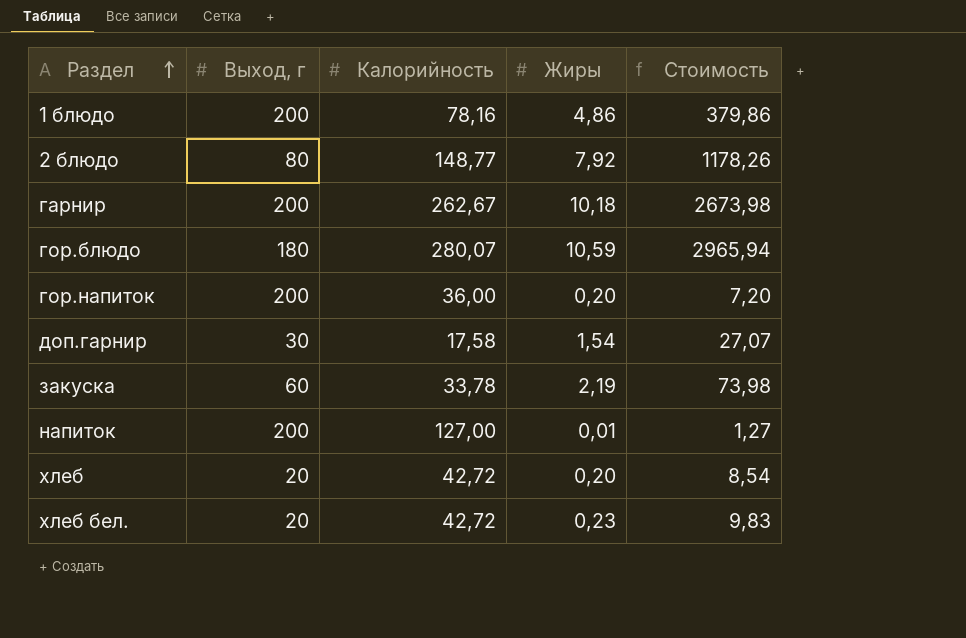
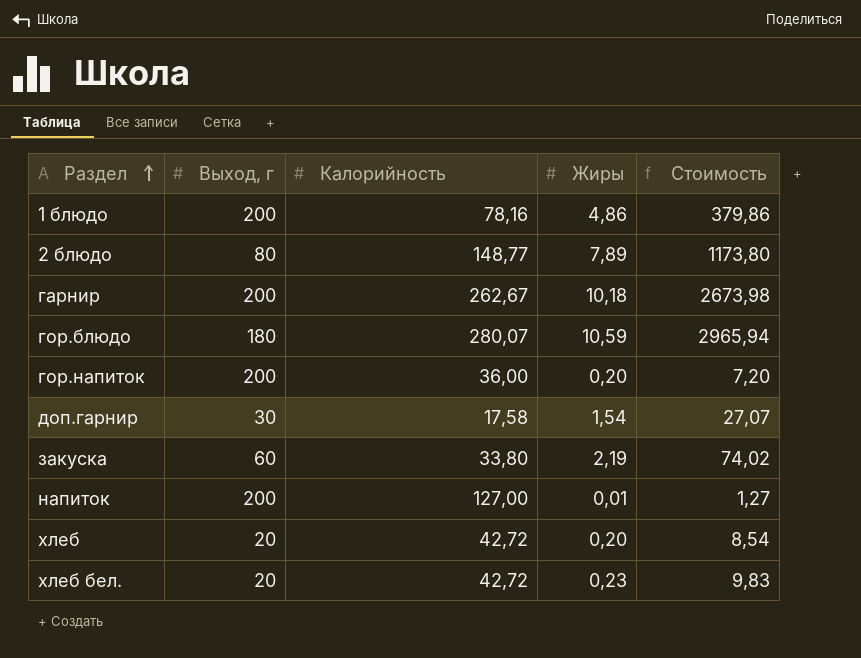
2 блюдо | Жиры: 7,92 -> 7,89
2 блюдо | Стоимость: 1178,26 -> 1173,80
закуска | Калорийность: 33,78 -> 33,80
закуска | Стоимость: 73,98 -> 74,02

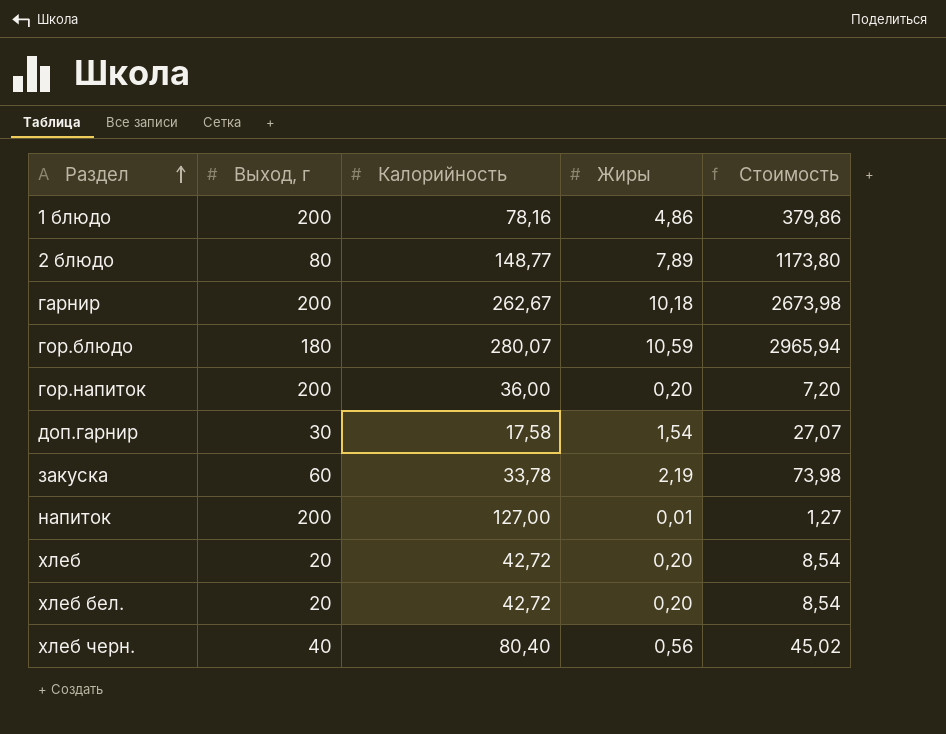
закуска | Калорийность: 33,80 -> 33,78
закуска | Стоимость: 74,02 -> 73,98
хлеб бел. | Жиры: 0,23 -> 0,20
хлеб бел. | Стоимость: 9,83 -> 8,54
row хлеб черн.: none -> 40 | 80,40 | 0,56 | 45,02

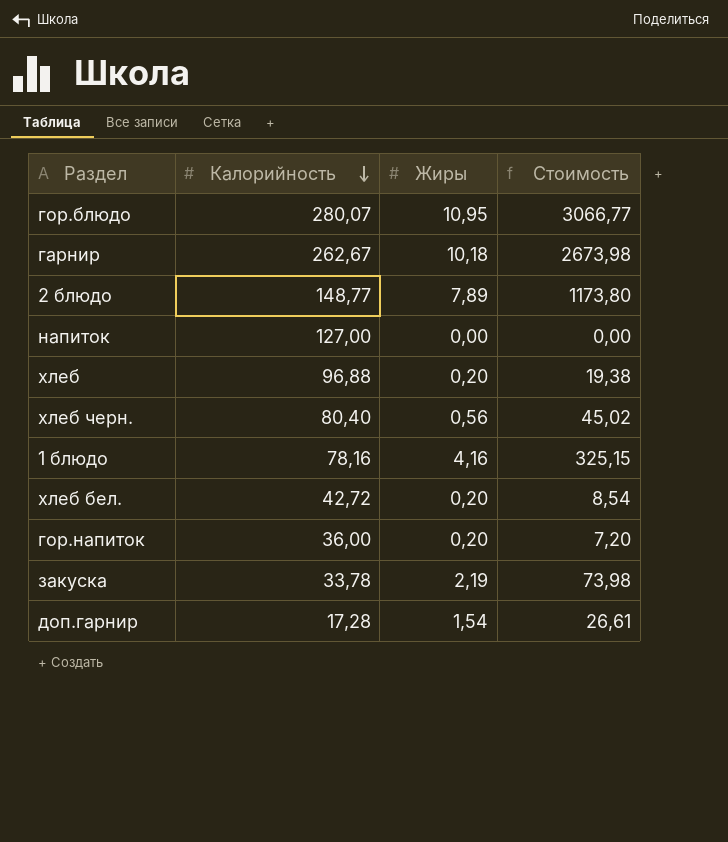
row order: Раздел ascending -> Калорийность descending
column Выход, г | position: 2 -> none
гор.блюдо | Жиры: 10,59 -> 10,95
гор.блюдо | Стоимость: 2965,94 -> 3066,77
напиток | Жиры: 0,01 -> 0,00
напиток | Стоимость: 1,27 -> 0,00
хлеб | Калорийность: 42,72 -> 96,88
хлеб | Стоимость: 8,54 -> 19,38
1 блюдо | Жиры: 4,86 -> 4,16
1 блюдо | Стоимость: 379,86 -> 325,15
доп.гарнир | Калорийность: 17,58 -> 17,28
доп.гарнир | Стоимость: 27,07 -> 26,61

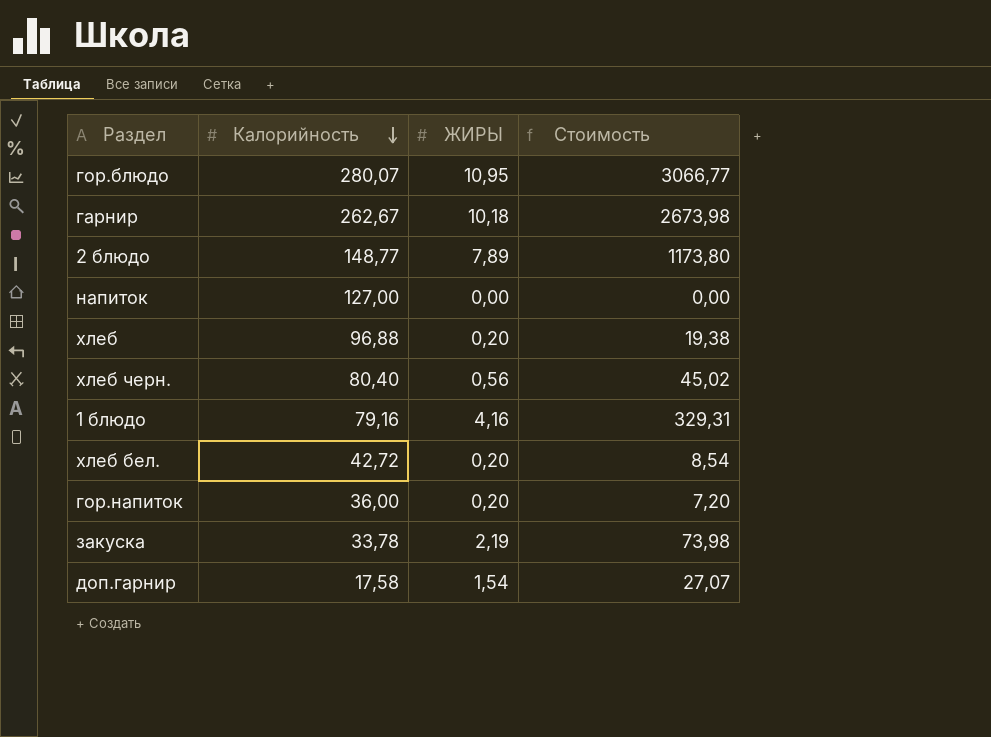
column name: Жиры -> ЖИРЫ
1 блюдо | Калорийность: 78,16 -> 79,16
1 блюдо | Стоимость: 325,15 -> 329,31
доп.гарнир | Калорийность: 17,28 -> 17,58
доп.гарнир | Стоимость: 26,61 -> 27,07

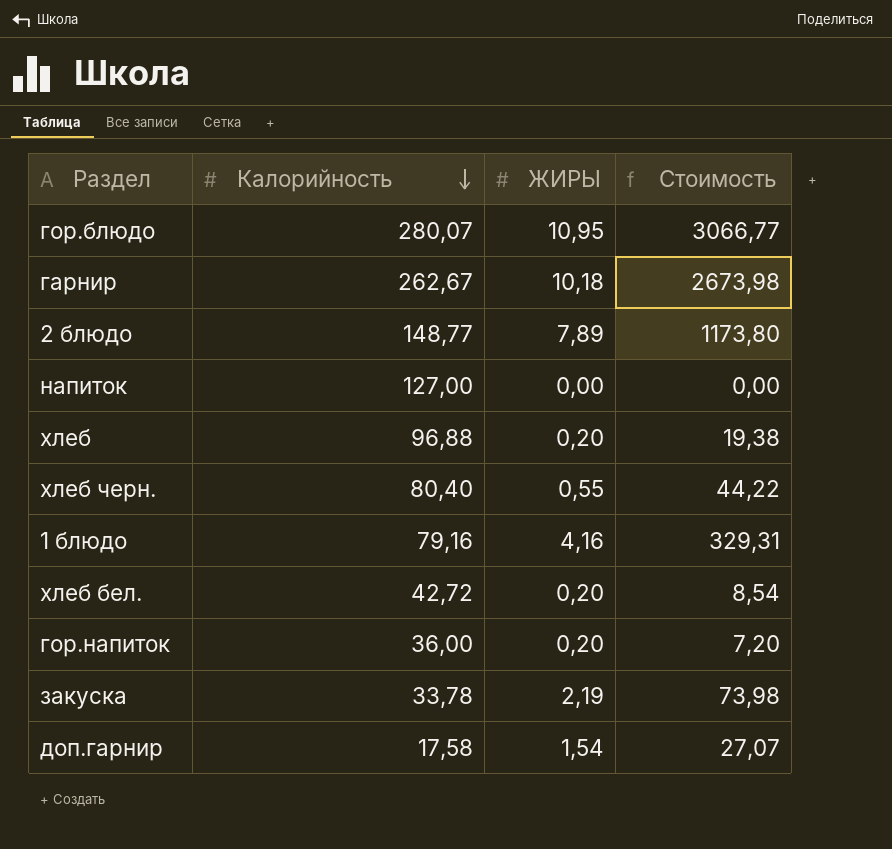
хлеб черн. | ЖИРЫ: 0,56 -> 0,55
хлеб черн. | Стоимость: 45,02 -> 44,22

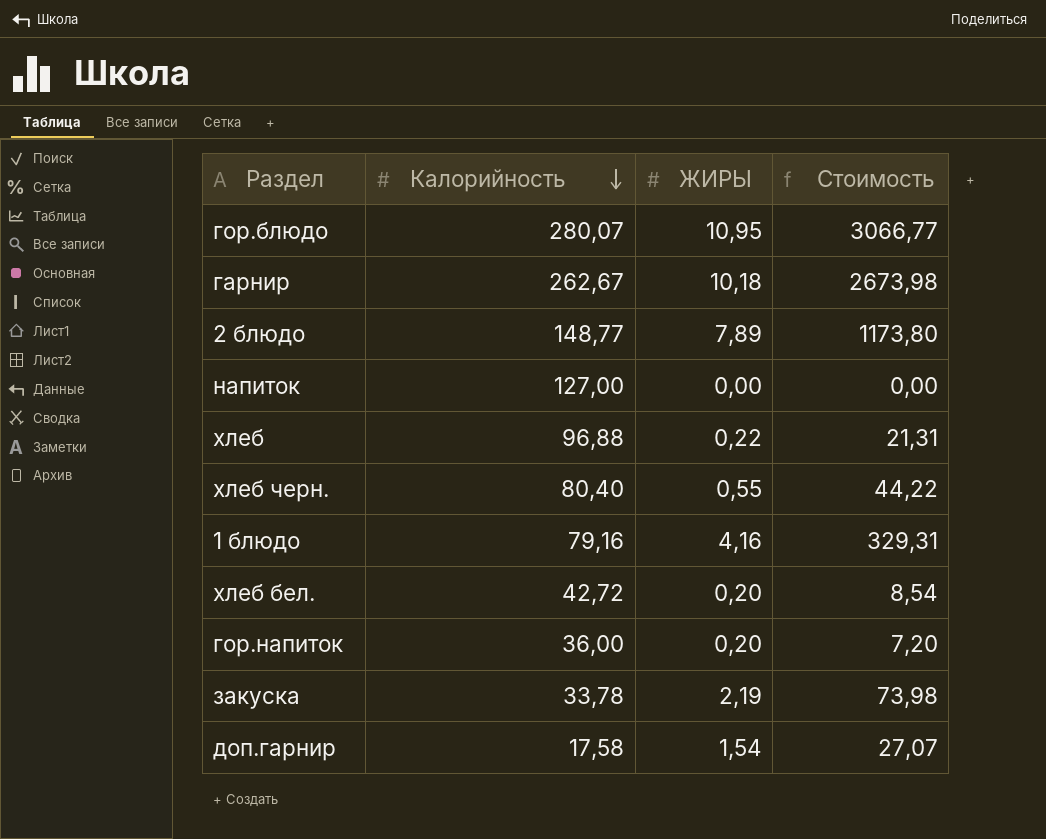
хлеб | ЖИРЫ: 0,20 -> 0,22
хлеб | Стоимость: 19,38 -> 21,31

